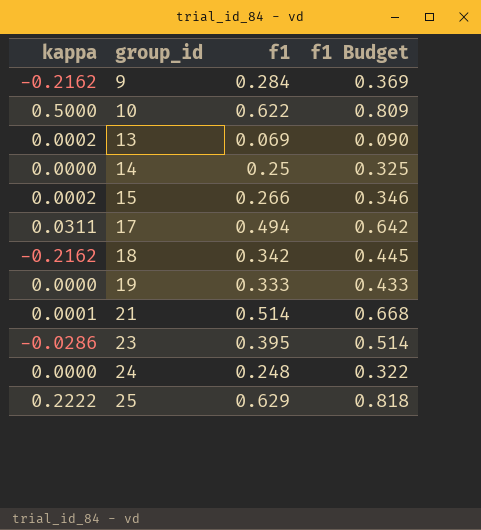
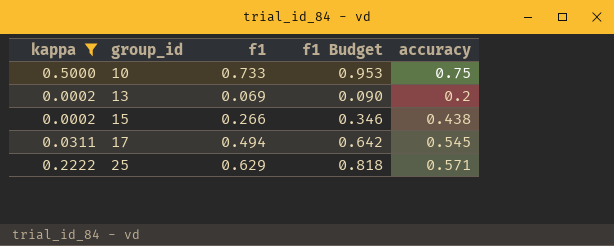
filter: none -> kappa >= 0.0002
column accuracy | position: none -> 5
10 | f1: 0.622 -> 0.733
10 | f1 Budget: 0.809 -> 0.953

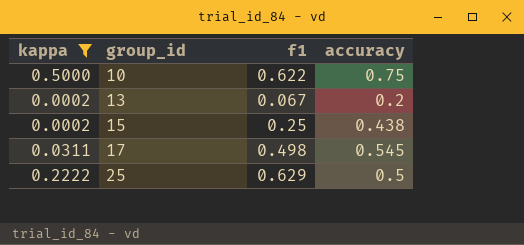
column f1 Budget | formula: [f1] * 1.3 -> none
10 | f1: 0.733 -> 0.622
13 | f1: 0.069 -> 0.067
15 | f1: 0.266 -> 0.25
17 | f1: 0.494 -> 0.498
25 | accuracy: 0.571 -> 0.5

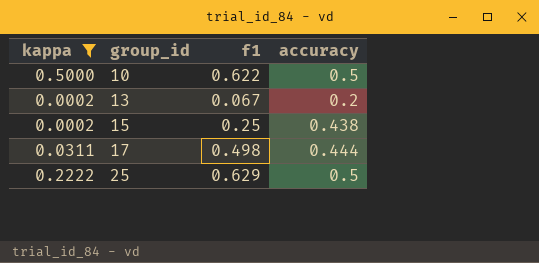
10 | accuracy: 0.75 -> 0.5
17 | accuracy: 0.545 -> 0.444

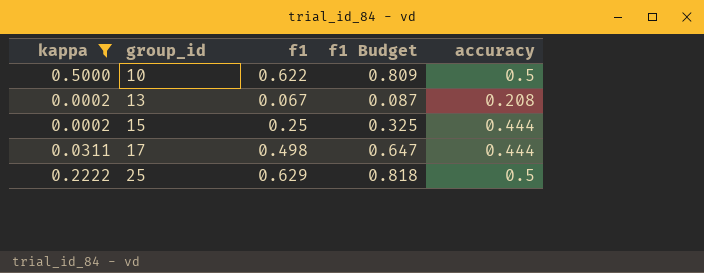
column f1 Budget | formula: none -> [f1] * 1.3
13 | accuracy: 0.2 -> 0.208
15 | accuracy: 0.438 -> 0.444

